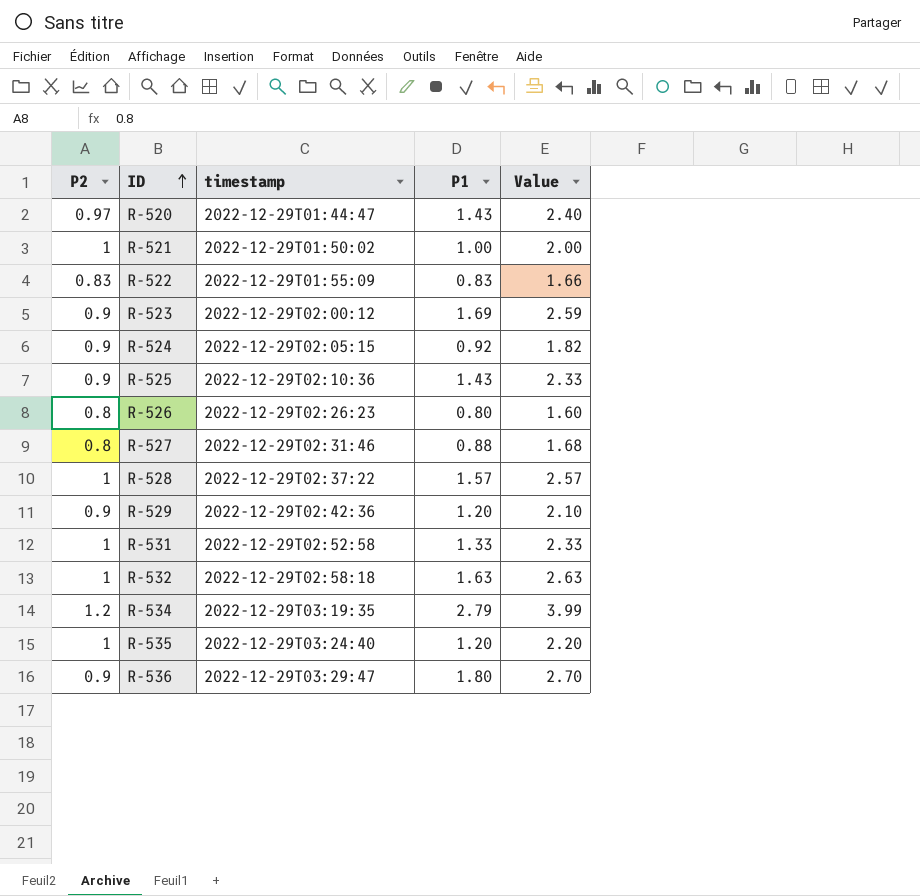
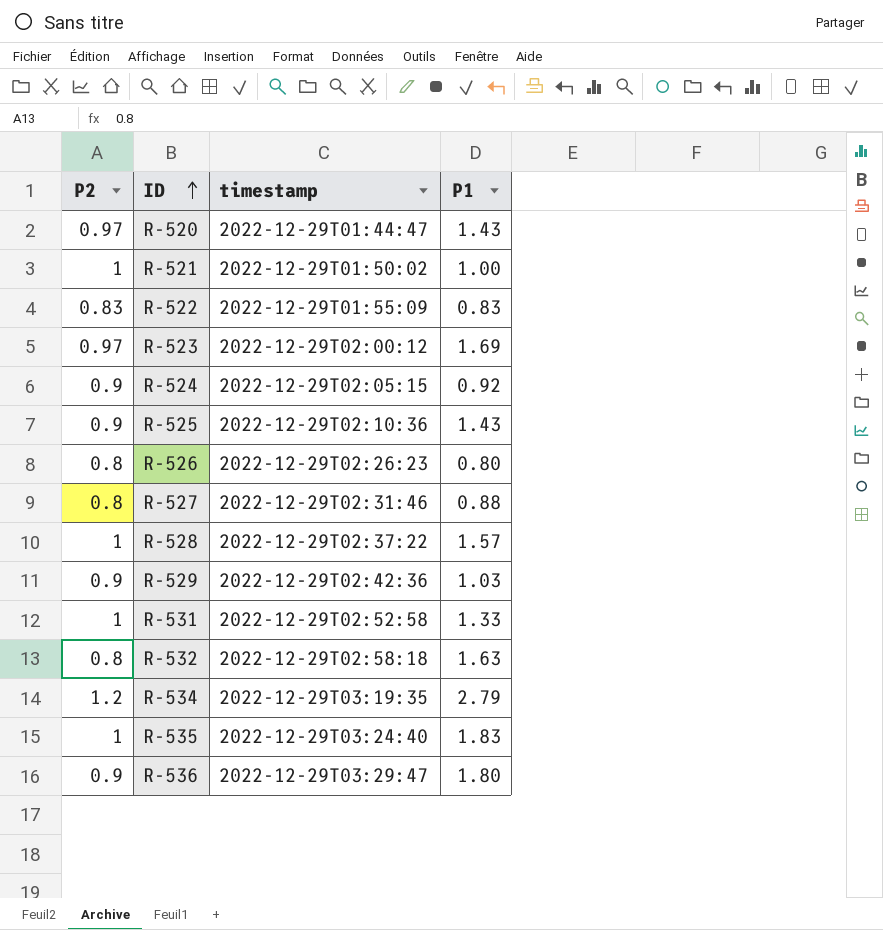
column Value | formula: [P2] + [P1] -> none
R-523 | P2: 0.9 -> 0.97
R-529 | P1: 1.20 -> 1.03
R-532 | P2: 1 -> 0.8
R-535 | P1: 1.20 -> 1.83

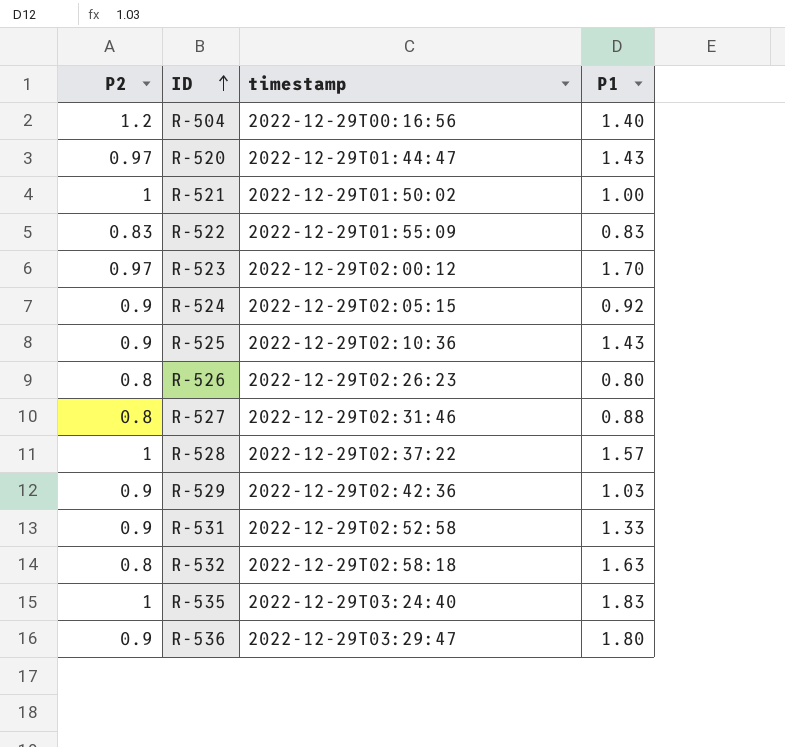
row R-534: 1.2 | 2022-12-29T03:19:35 | 2.79 -> none
row R-504: none -> 1.2 | 2022-12-29T00:16:56 | 1.40
R-523 | P1: 1.69 -> 1.70
R-531 | P2: 1 -> 0.9

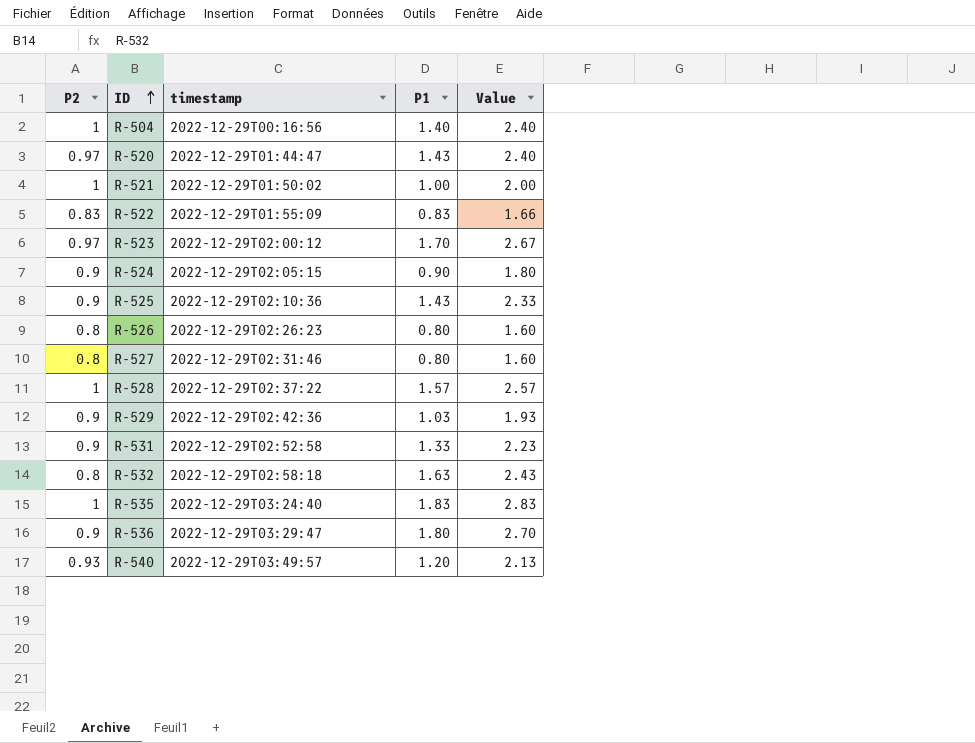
column Value | formula: none -> [P2] + [P1]
R-504 | P2: 1.2 -> 1
R-524 | P1: 0.92 -> 0.90
R-527 | P1: 0.88 -> 0.80
row R-540: none -> 0.93 | 2022-12-29T03:49:57 | 1.20 | 2.13

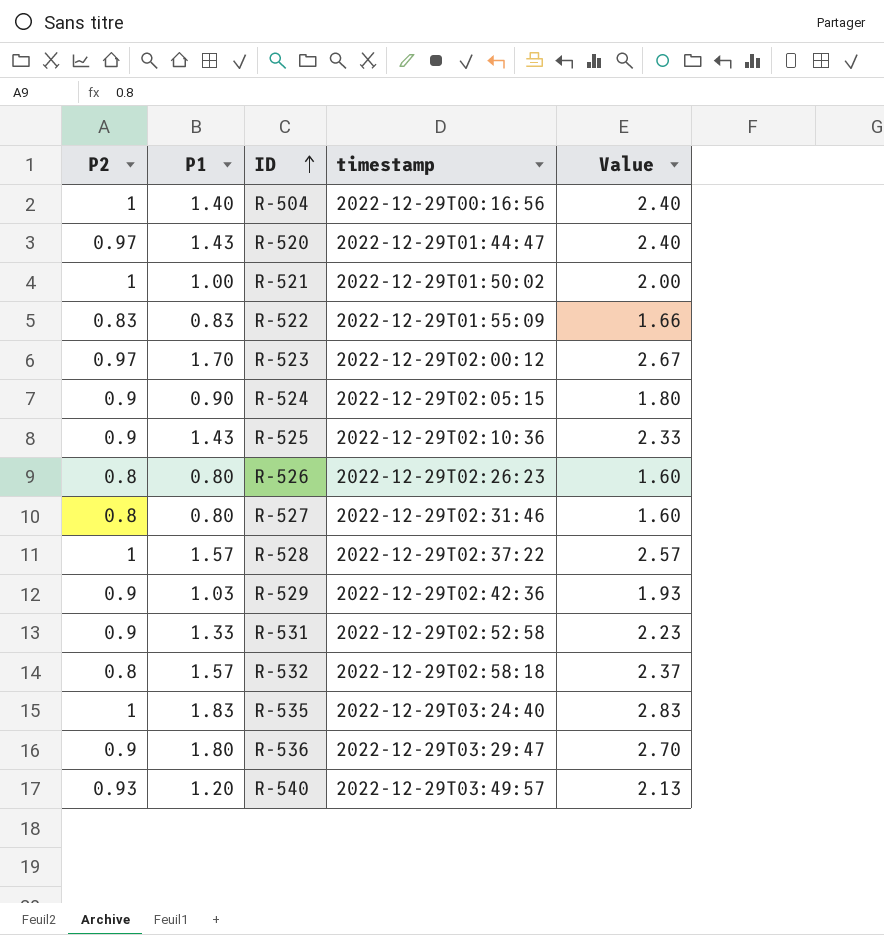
column P1 | position: 4 -> 2
R-532 | P1: 1.63 -> 1.57
R-532 | Value: 2.43 -> 2.37

